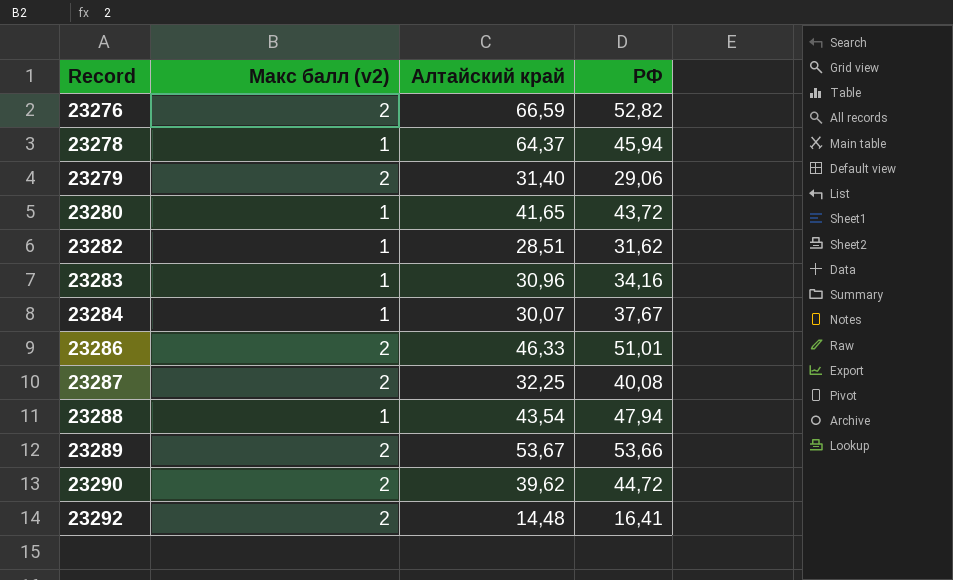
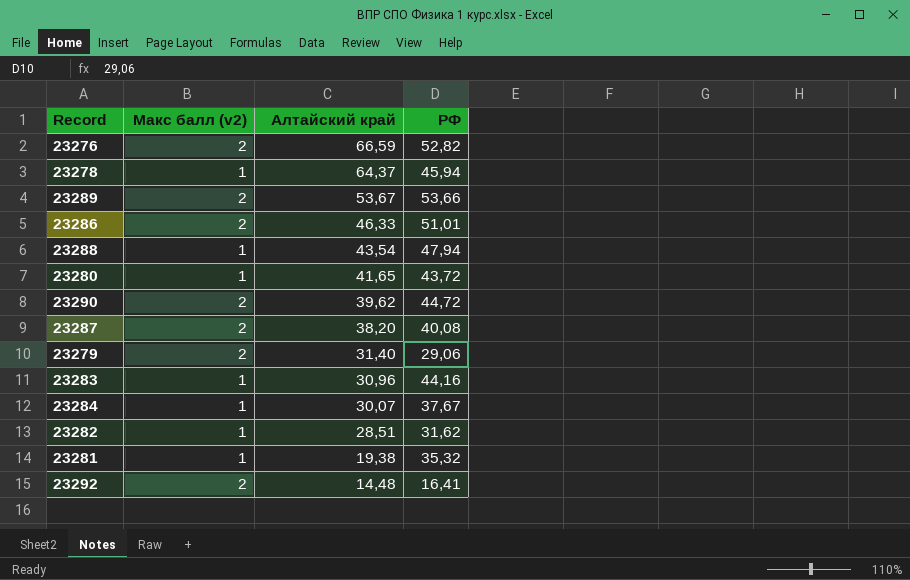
row order: Record ascending -> Алтайский край descending
23287 | Алтайский край: 32,25 -> 38,20
23283 | РФ: 34,16 -> 44,16
row 23281: none -> 1 | 19,38 | 35,32

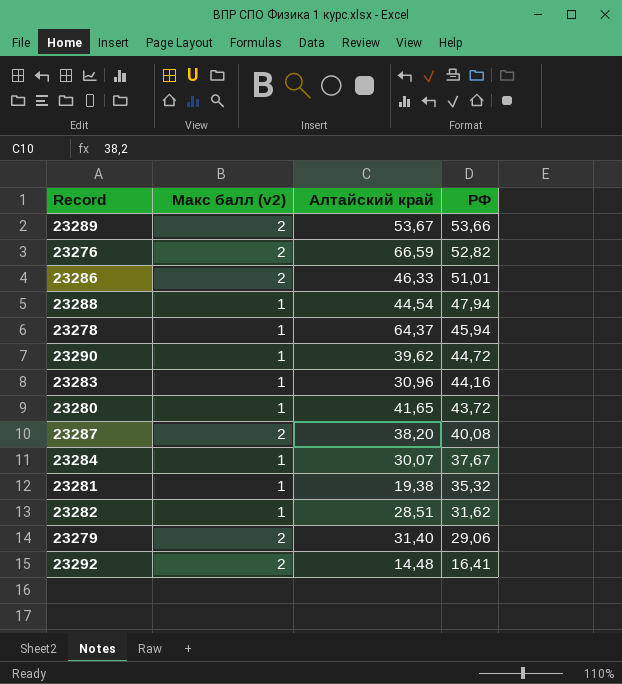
row order: Алтайский край descending -> РФ descending
23288 | Алтайский край: 43,54 -> 44,54
23290 | Макс балл (v2): 2 -> 1

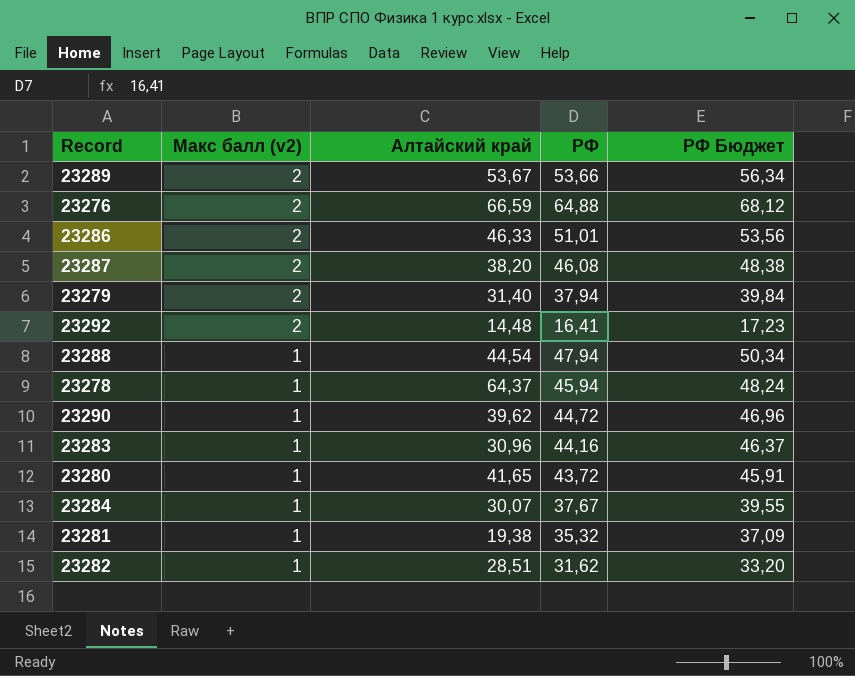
row order: РФ descending -> Макс балл (v2) descending
column РФ Бюджет | formula: none -> [РФ] * 1,05
23276 | РФ: 52,82 -> 64,88
23287 | РФ: 40,08 -> 46,08
23279 | РФ: 29,06 -> 37,94

